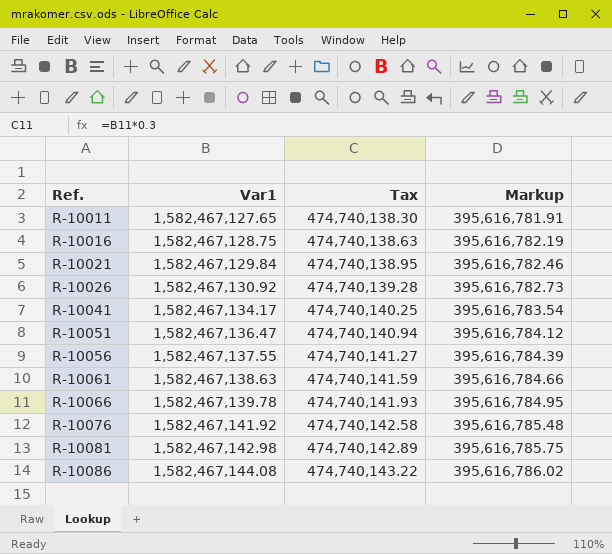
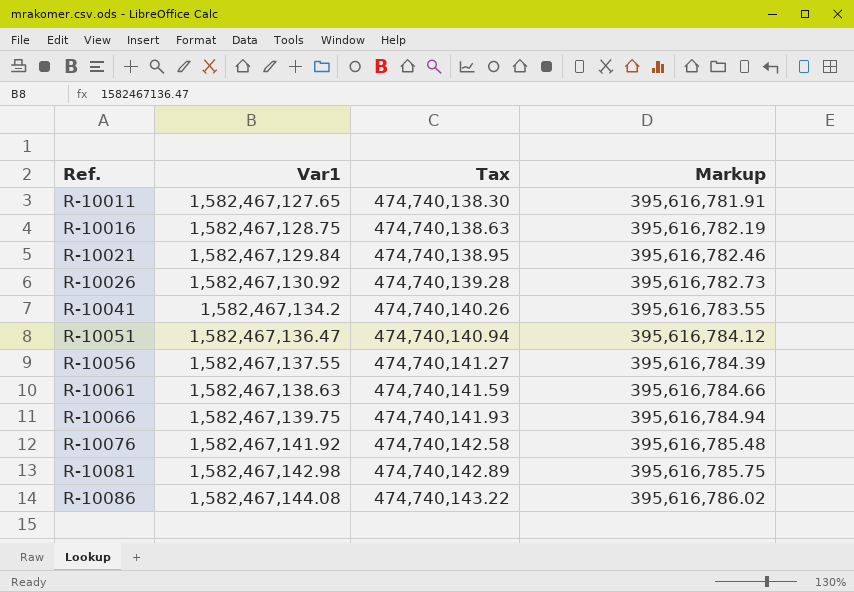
R-10041 | Var1: 1,582,467,134.17 -> 1,582,467,134.2
R-10041 | Tax: 474,740,140.25 -> 474,740,140.26
R-10041 | Markup: 395,616,783.54 -> 395,616,783.55
R-10066 | Var1: 1,582,467,139.78 -> 1,582,467,139.75
R-10066 | Markup: 395,616,784.95 -> 395,616,784.94

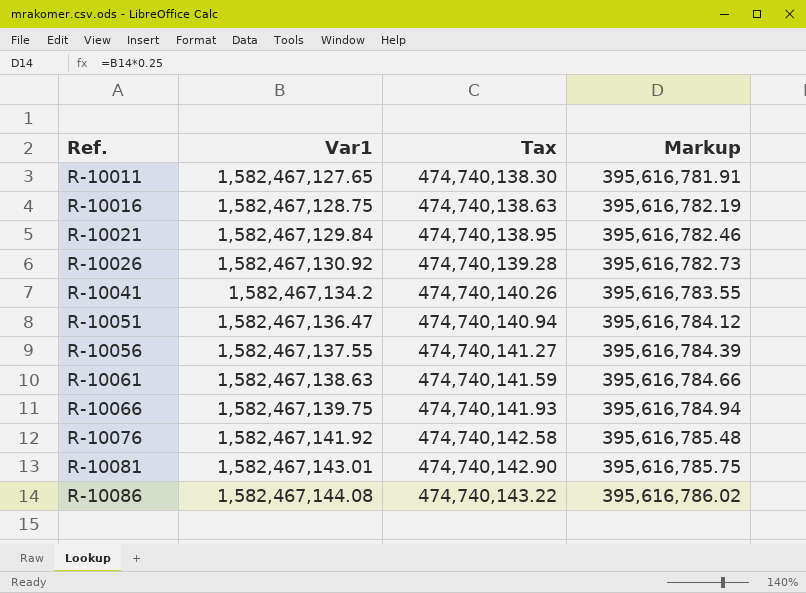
R-10081 | Var1: 1,582,467,142.98 -> 1,582,467,143.01
R-10081 | Tax: 474,740,142.89 -> 474,740,142.90

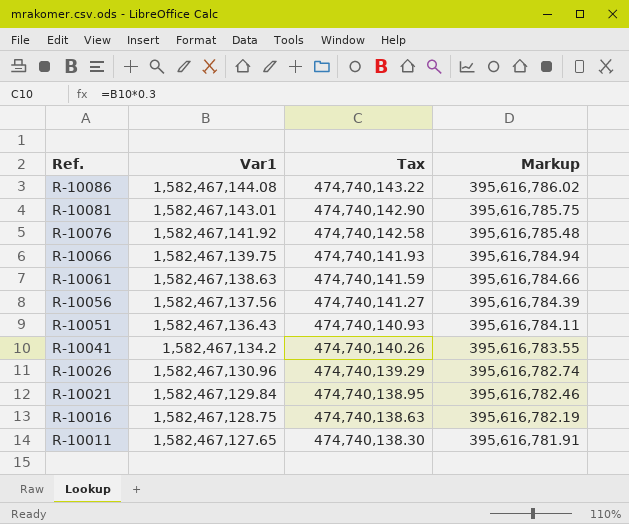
row order: Ref. ascending -> Ref. descending
R-10056 | Var1: 1,582,467,137.55 -> 1,582,467,137.56
R-10051 | Var1: 1,582,467,136.47 -> 1,582,467,136.43
R-10051 | Tax: 474,740,140.94 -> 474,740,140.93
R-10051 | Markup: 395,616,784.12 -> 395,616,784.11
R-10026 | Var1: 1,582,467,130.92 -> 1,582,467,130.96
R-10026 | Tax: 474,740,139.28 -> 474,740,139.29
R-10026 | Markup: 395,616,782.73 -> 395,616,782.74

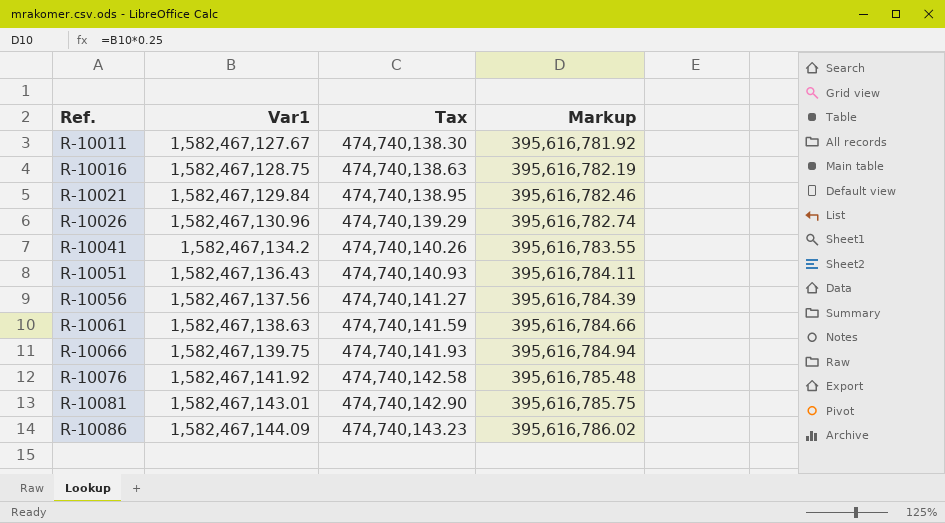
row order: Ref. descending -> Ref. ascending
R-10011 | Var1: 1,582,467,127.65 -> 1,582,467,127.67
R-10011 | Markup: 395,616,781.91 -> 395,616,781.92
R-10086 | Var1: 1,582,467,144.08 -> 1,582,467,144.09
R-10086 | Tax: 474,740,143.22 -> 474,740,143.23

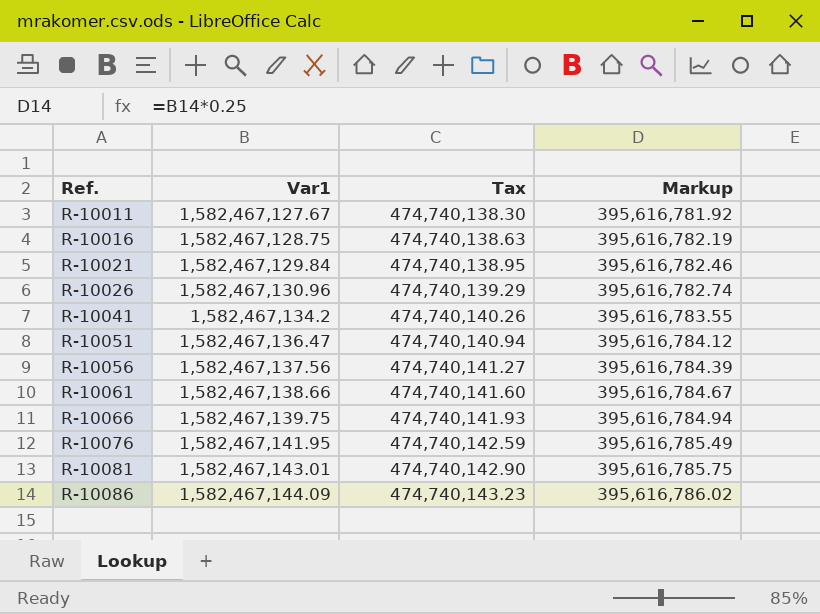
R-10051 | Var1: 1,582,467,136.43 -> 1,582,467,136.47
R-10051 | Tax: 474,740,140.93 -> 474,740,140.94
R-10051 | Markup: 395,616,784.11 -> 395,616,784.12
R-10061 | Var1: 1,582,467,138.63 -> 1,582,467,138.66
R-10061 | Tax: 474,740,141.59 -> 474,740,141.60
R-10061 | Markup: 395,616,784.66 -> 395,616,784.67
R-10076 | Var1: 1,582,467,141.92 -> 1,582,467,141.95
R-10076 | Tax: 474,740,142.58 -> 474,740,142.59
R-10076 | Markup: 395,616,785.48 -> 395,616,785.49

